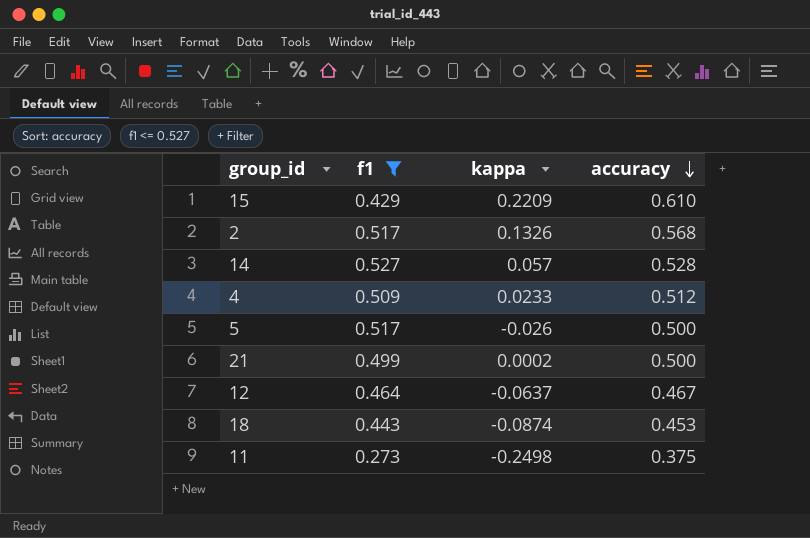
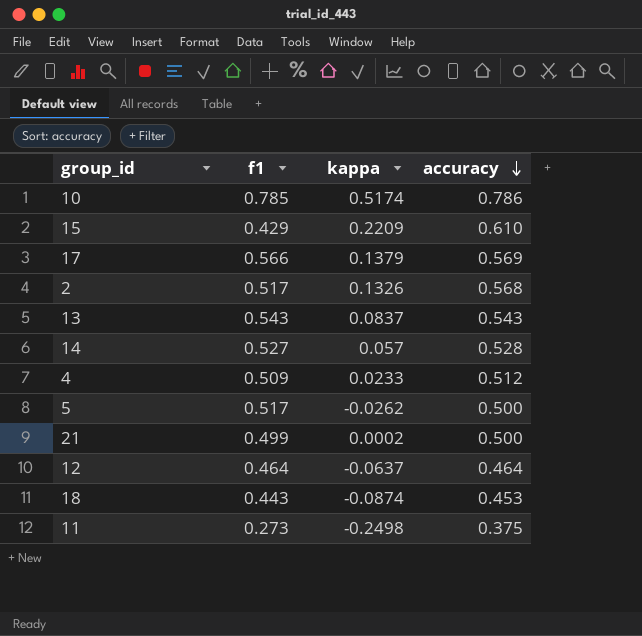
filter: f1 <= 0.527 -> none
5 | kappa: -0.026 -> -0.0262
12 | accuracy: 0.467 -> 0.464

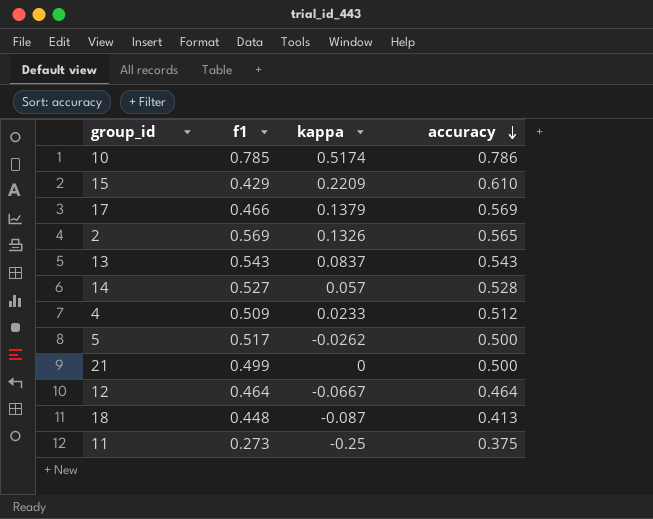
17 | f1: 0.566 -> 0.466
2 | f1: 0.517 -> 0.569
2 | accuracy: 0.568 -> 0.565
21 | kappa: 0.0002 -> 0
12 | kappa: -0.0637 -> -0.0667
18 | f1: 0.443 -> 0.448
18 | kappa: -0.0874 -> -0.087
18 | accuracy: 0.453 -> 0.413
11 | kappa: -0.2498 -> -0.25

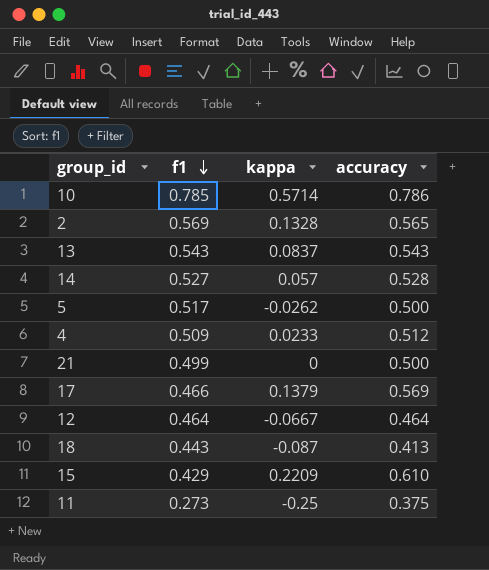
row order: accuracy descending -> f1 descending
10 | kappa: 0.5174 -> 0.5714
2 | kappa: 0.1326 -> 0.1328
18 | f1: 0.448 -> 0.443

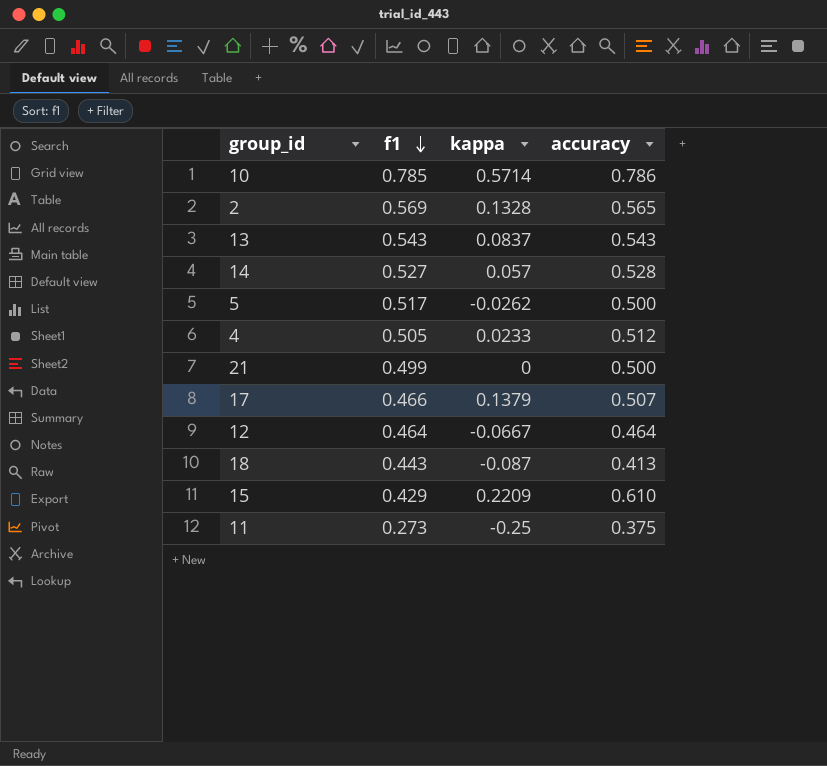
4 | f1: 0.509 -> 0.505
17 | accuracy: 0.569 -> 0.507

